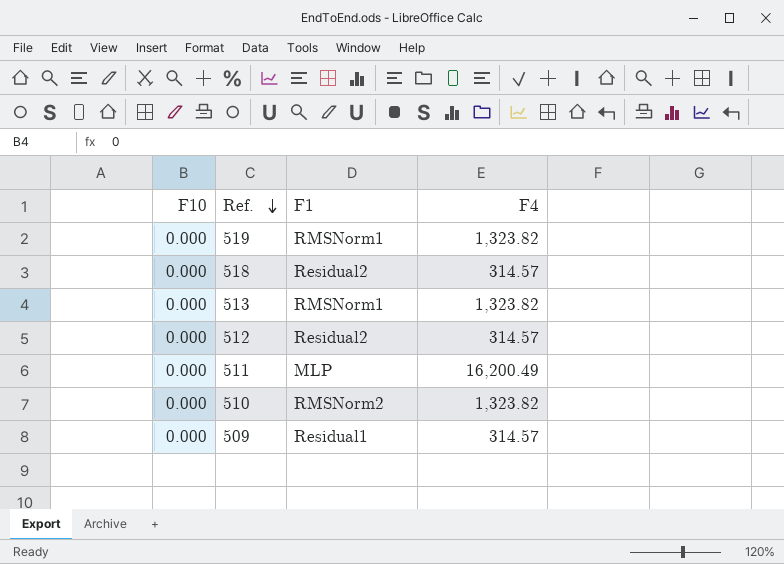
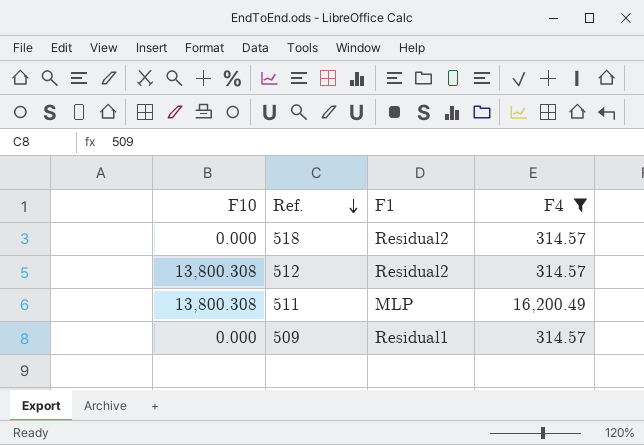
filter: none -> F4 != 1,323.82
512 | F10: 0.000 -> 13,800.308
511 | F10: 0.000 -> 13,800.308

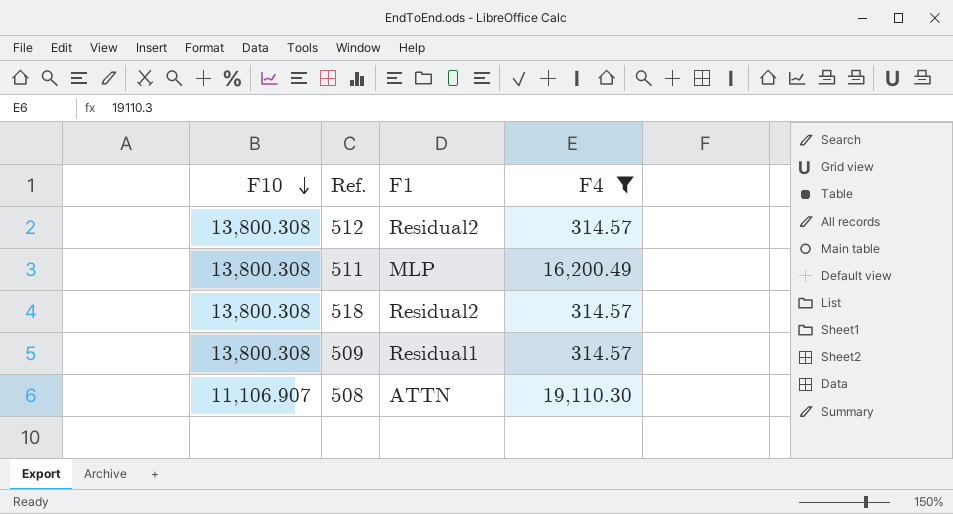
row order: Ref. descending -> F10 descending
518 | F10: 0.000 -> 13,800.308
509 | F10: 0.000 -> 13,800.308
row 508: none -> 11,106.907 | ATTN | 19,110.30

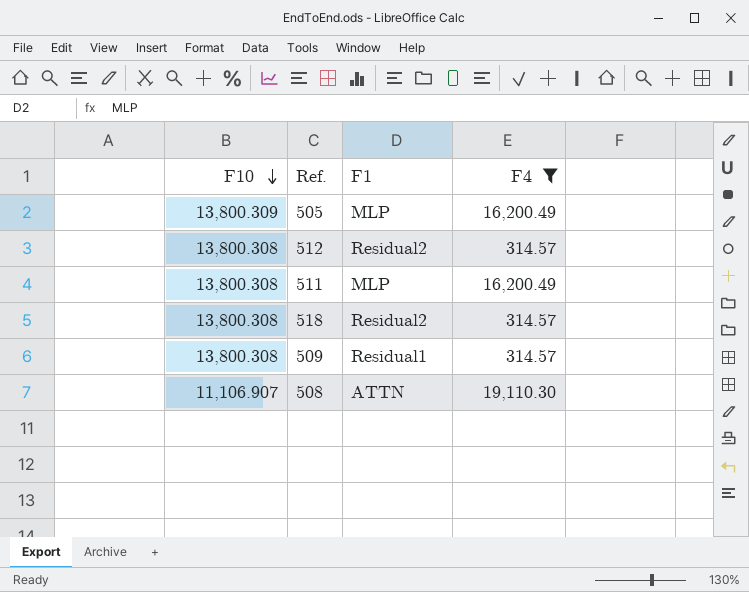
row 505: none -> 13,800.309 | MLP | 16,200.49

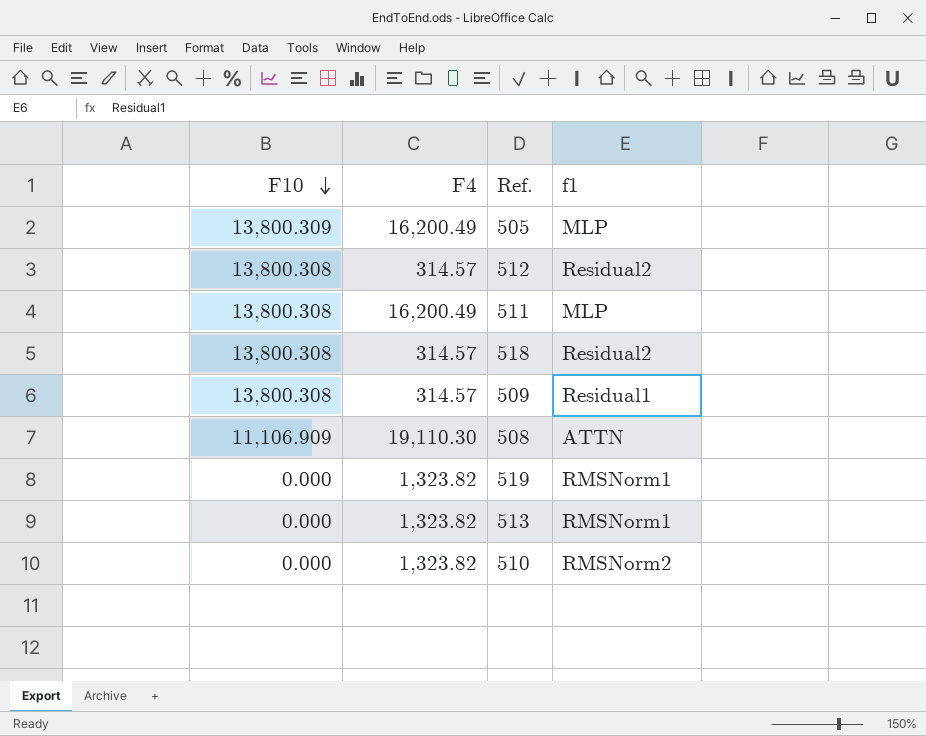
filter: F4 != 1,323.82 -> none
column F4 | position: 4 -> 2
column name: F1 -> f1
508 | F10: 11,106.907 -> 11,106.909

